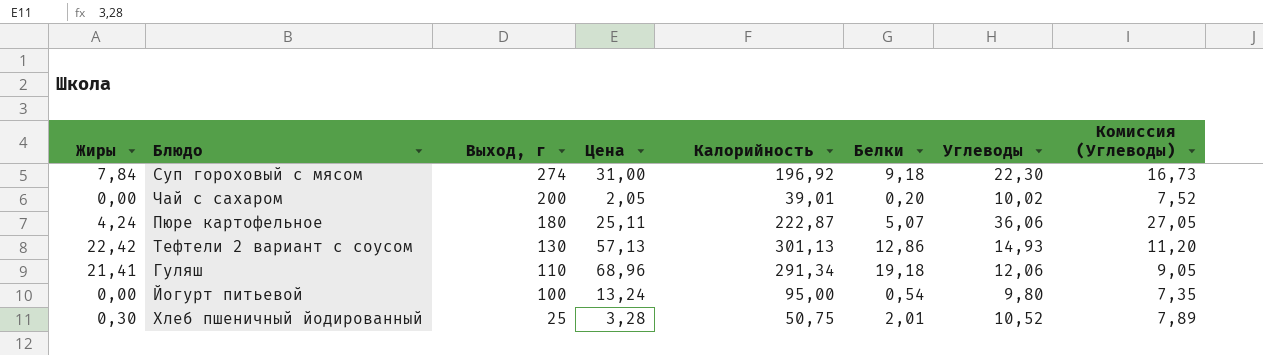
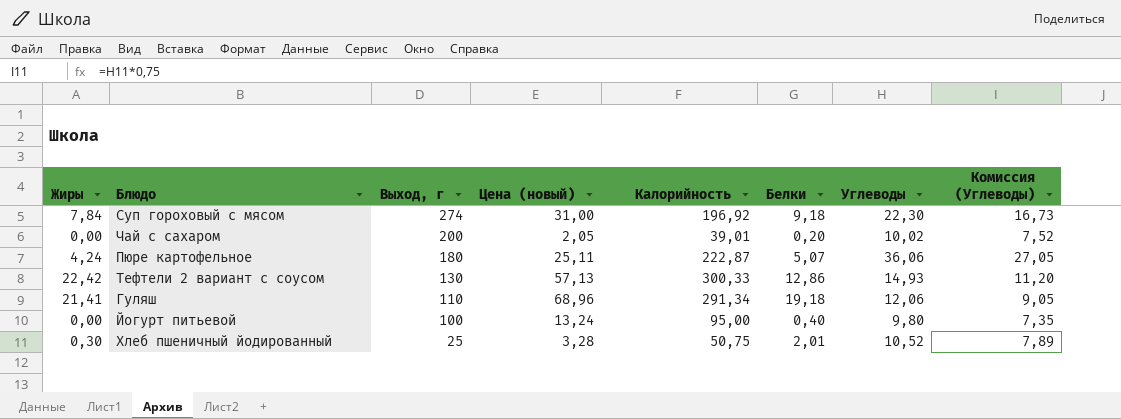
column name: Цена -> Цена (новый)
Тефтели 2 вариант с соусом | Калорийность: 301,13 -> 300,33
Йогурт питьевой | Белки: 0,54 -> 0,40

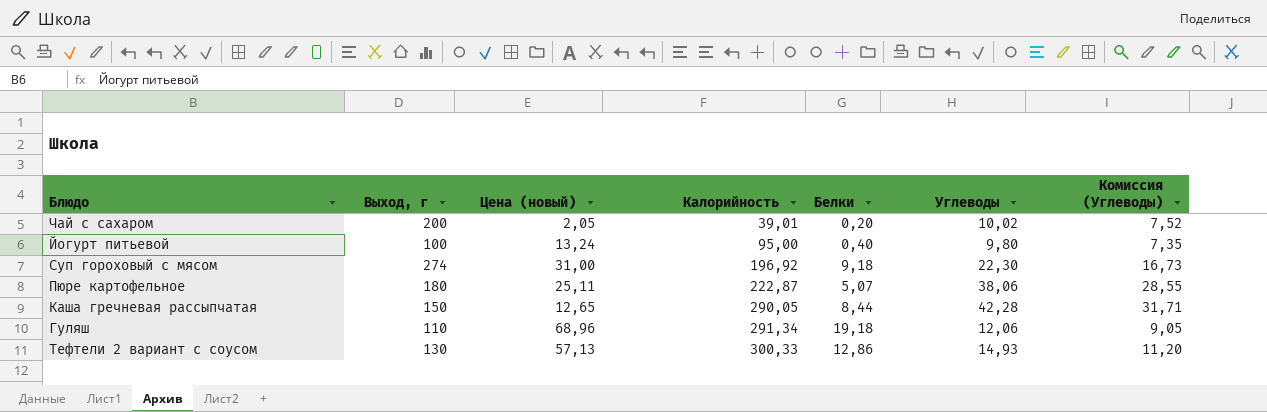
row order: Выход, г descending -> Калорийность ascending
column Жиры | position: 1 -> none
row Хлеб пшеничный йодированный: 0,30 | 25 | 3,28 | 50,75 | 2,01 | 10,52 | 7,89 -> none
Пюре картофельное | Углеводы: 36,06 -> 38,06
Пюре картофельное | Комиссия (Углеводы): 27,05 -> 28,55
row Каша гречневая рассыпчатая: none -> 150 | 12,65 | 290,05 | 8,44 | 42,28 | 31,71

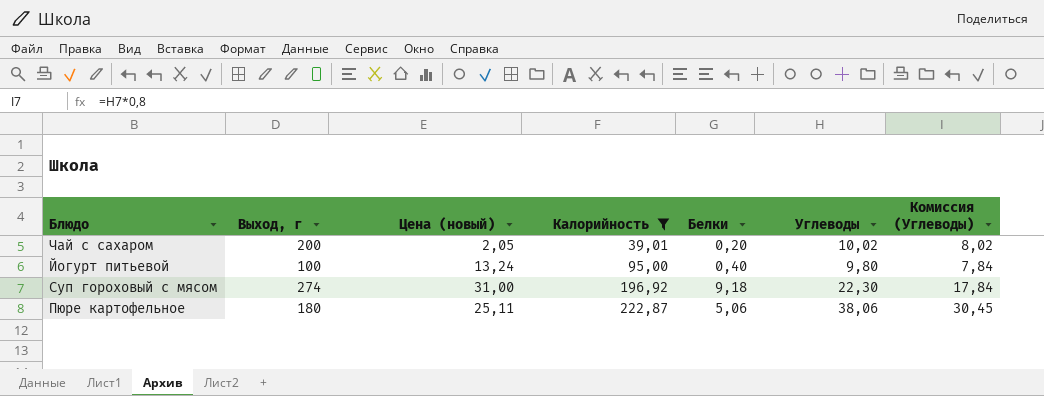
filter: none -> Калорийность <= 222,87
column Комиссия (Углеводы) | formula: [Углеводы] * 0,75 -> [Углеводы] * 0,8
Пюре картофельное | Белки: 5,07 -> 5,06

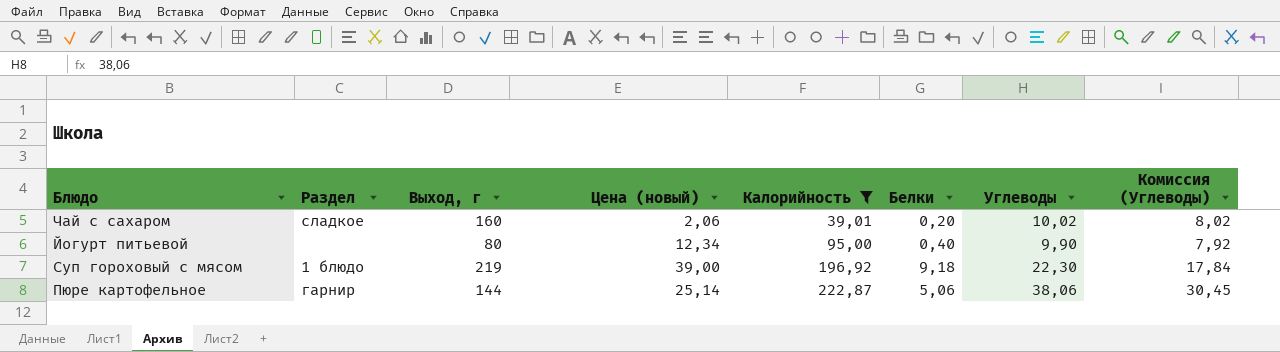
column Раздел | position: none -> 2
Чай с сахаром | Выход, г: 200 -> 160
Чай с сахаром | Цена (новый): 2,05 -> 2,06
Йогурт питьевой | Выход, г: 100 -> 80
Йогурт питьевой | Цена (новый): 13,24 -> 12,34
Йогурт питьевой | Углеводы: 9,80 -> 9,90
Йогурт питьевой | Комиссия (Углеводы): 7,84 -> 7,92
Суп гороховый с мясом | Выход, г: 274 -> 219
Суп гороховый с мясом | Цена (новый): 31,00 -> 39,00
Пюре картофельное | Выход, г: 180 -> 144
Пюре картофельное | Цена (новый): 25,11 -> 25,14

